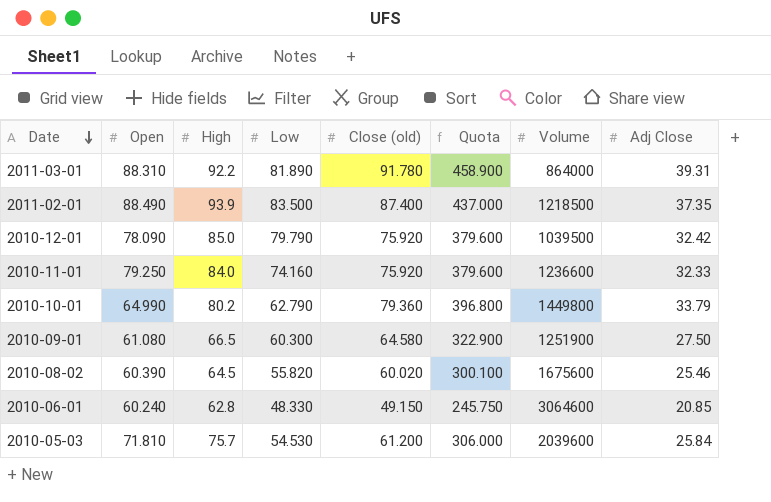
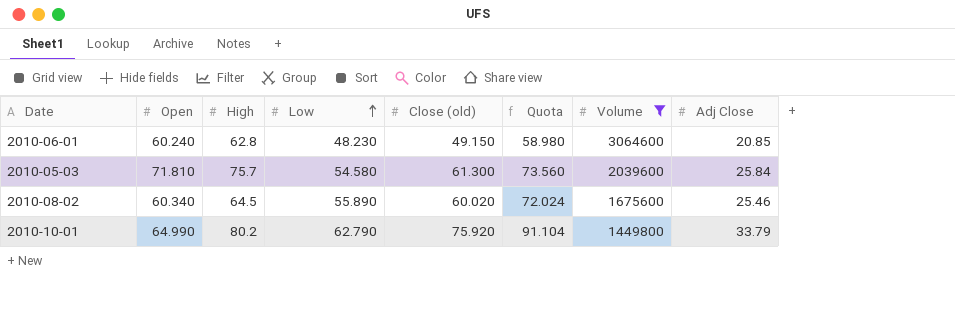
filter: none -> Volume >= 1449800
row order: Date descending -> Low ascending
column Quota | formula: [Close (old)] * 5 -> [Close (old)] * 1.2
2010-06-01 | Low: 48.330 -> 48.230
2010-05-03 | Low: 54.530 -> 54.580
2010-05-03 | Close (old): 61.200 -> 61.300
2010-08-02 | Open: 60.390 -> 60.340
2010-08-02 | Low: 55.820 -> 55.890
2010-10-01 | Close (old): 79.360 -> 75.920

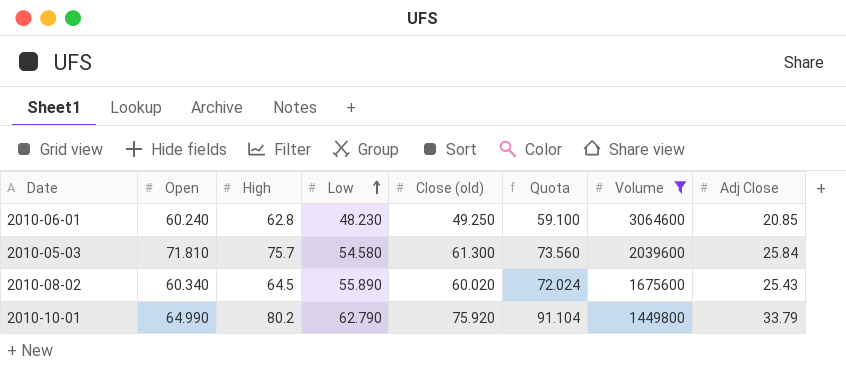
2010-06-01 | Close (old): 49.150 -> 49.250
2010-06-01 | Quota: 58.980 -> 59.100
2010-08-02 | Adj Close: 25.46 -> 25.43

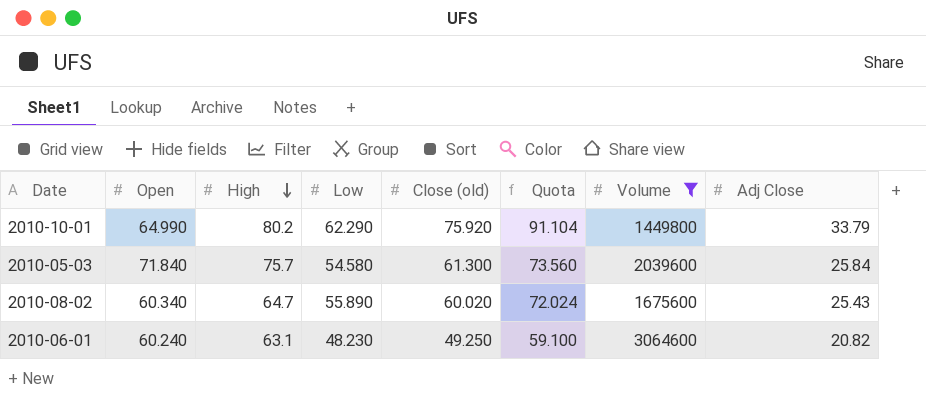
row order: Low ascending -> High descending
2010-10-01 | Low: 62.790 -> 62.290
2010-05-03 | Open: 71.810 -> 71.840
2010-08-02 | High: 64.5 -> 64.7
2010-06-01 | High: 62.8 -> 63.1
2010-06-01 | Adj Close: 20.85 -> 20.82

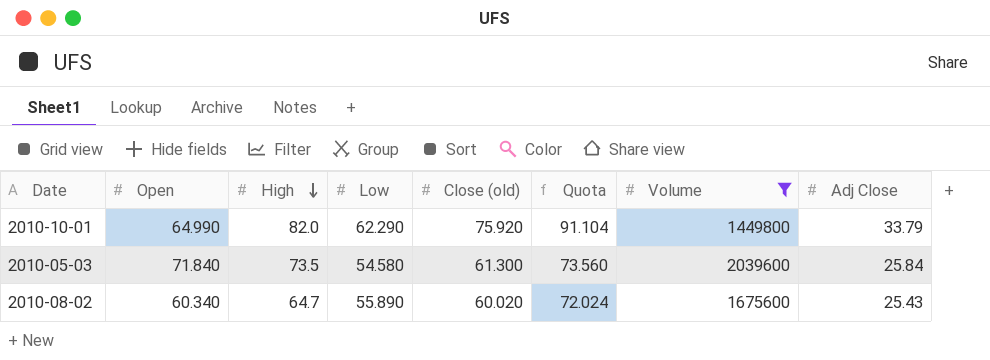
row 2010-06-01: 60.240 | 63.1 | 48.230 | 49.250 | 59.100 | 3064600 | 20.82 -> none
2010-10-01 | High: 80.2 -> 82.0
2010-05-03 | High: 75.7 -> 73.5

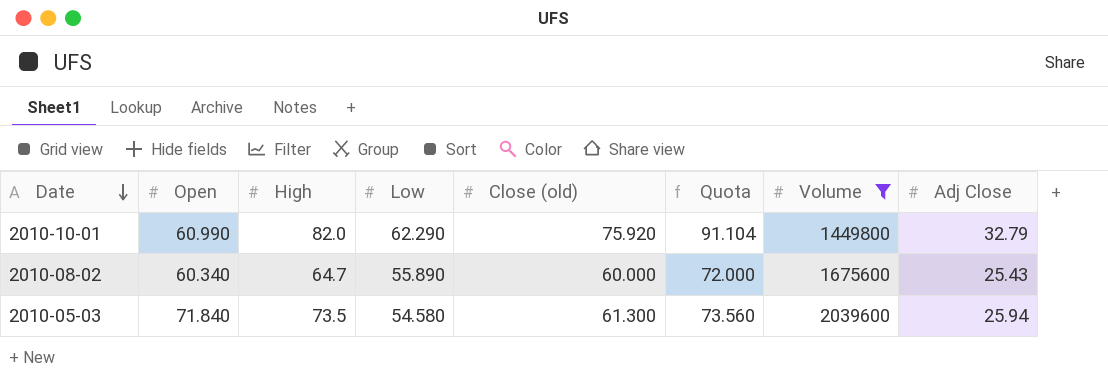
row order: High descending -> Date descending
2010-10-01 | Open: 64.990 -> 60.990
2010-10-01 | Adj Close: 33.79 -> 32.79
2010-08-02 | Close (old): 60.020 -> 60.000
2010-08-02 | Quota: 72.024 -> 72.000
2010-05-03 | Adj Close: 25.84 -> 25.94

